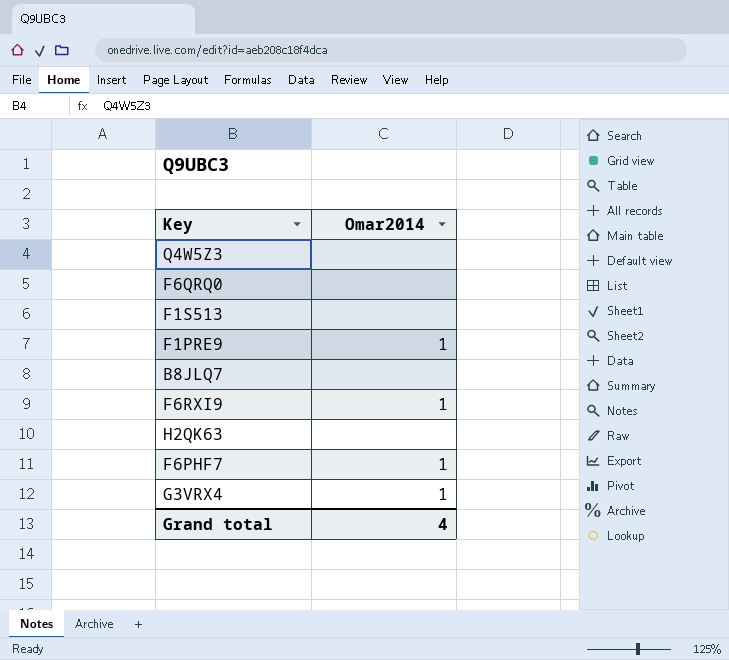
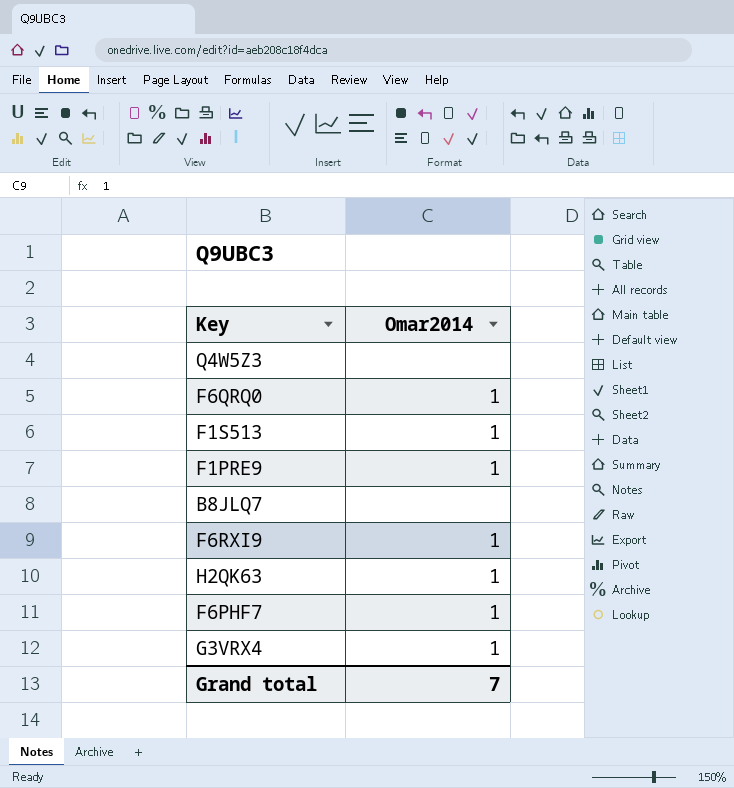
F6QRQ0 | Omar2014: none -> 1
F1S513 | Omar2014: none -> 1
H2QK63 | Omar2014: none -> 1
Grand total | Omar2014: 4 -> 7

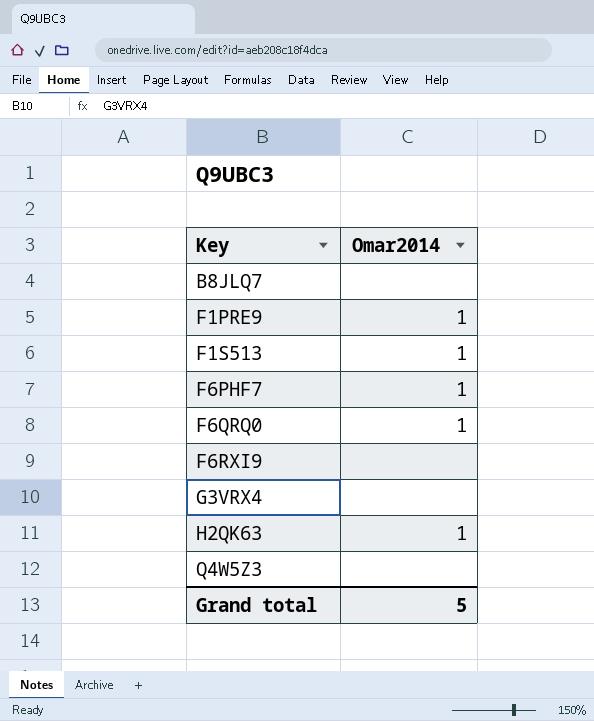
row order: none -> Key ascending
F6RXI9 | Omar2014: 1 -> none
G3VRX4 | Omar2014: 1 -> none
Grand total | Omar2014: 7 -> 5

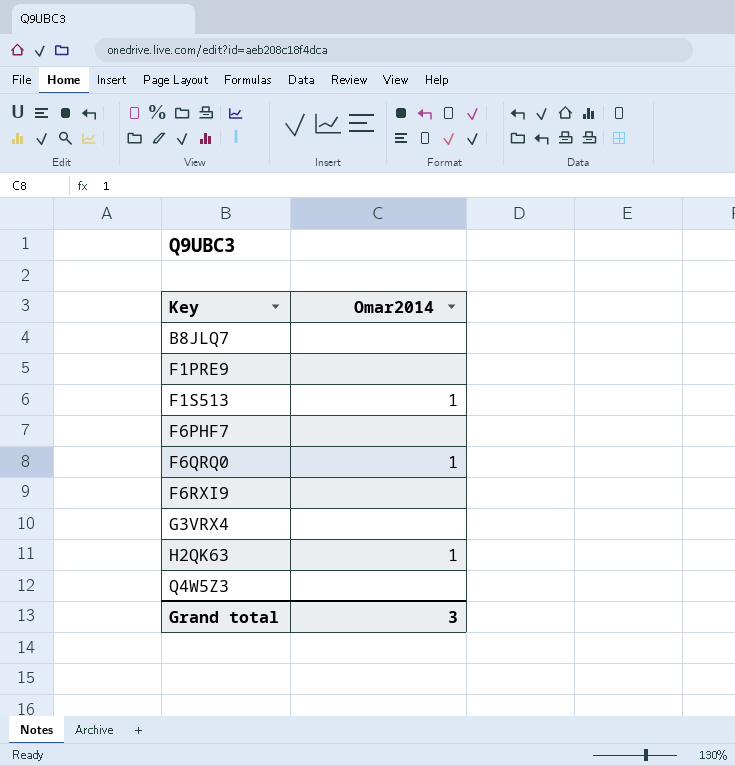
F1PRE9 | Omar2014: 1 -> none
F6PHF7 | Omar2014: 1 -> none
Grand total | Omar2014: 5 -> 3

